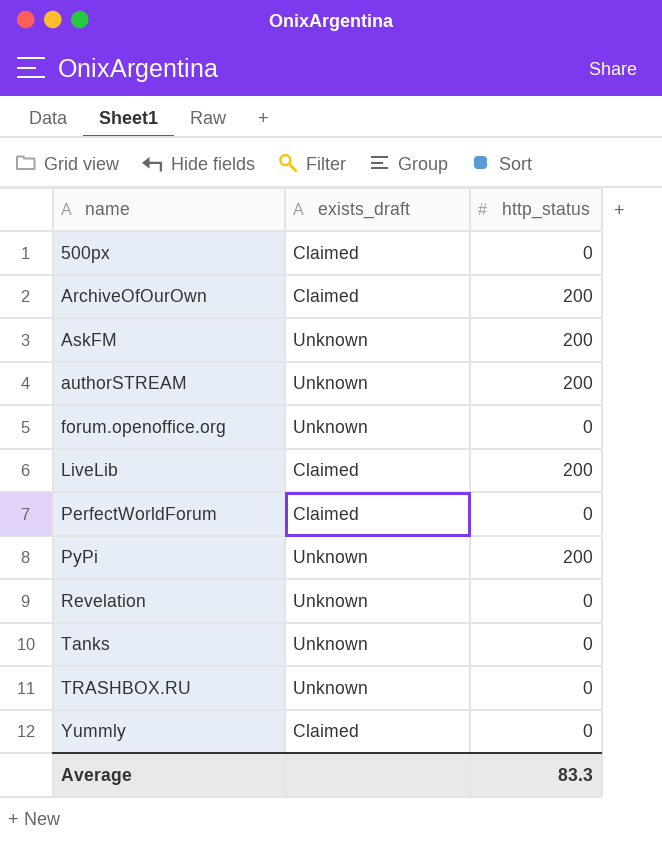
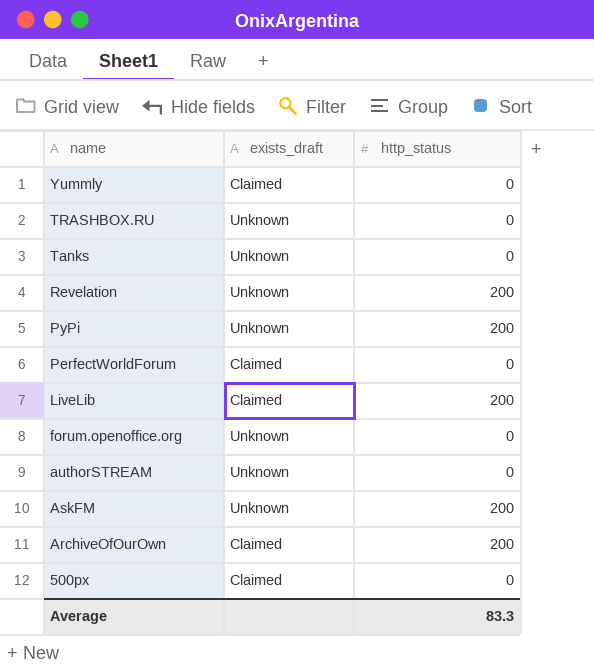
row order: name ascending -> name descending
Revelation | http_status: 0 -> 200
authorSTREAM | http_status: 200 -> 0

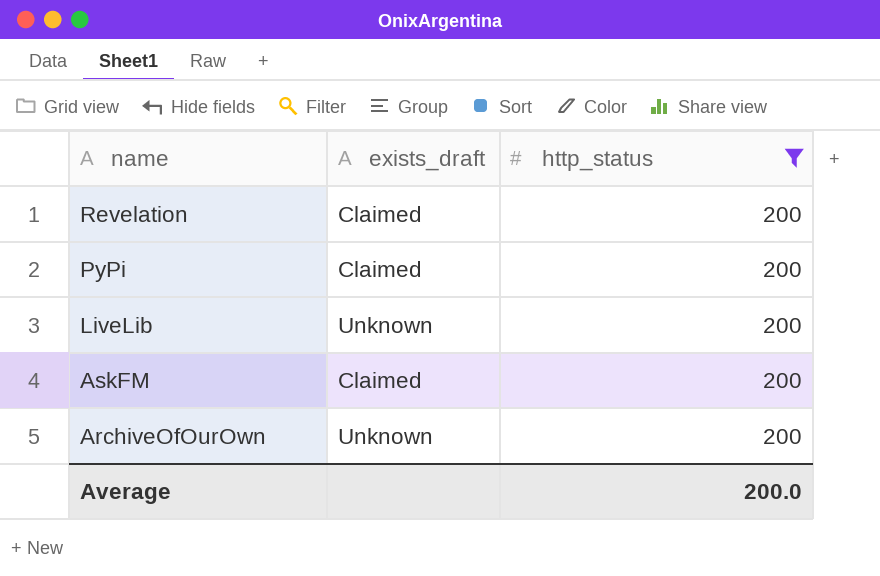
filter: none -> http_status = 200
Revelation | exists_draft: Unknown -> Claimed
PyPi | exists_draft: Unknown -> Claimed
LiveLib | exists_draft: Claimed -> Unknown
AskFM | exists_draft: Unknown -> Claimed
ArchiveOfOurOwn | exists_draft: Claimed -> Unknown
Average | http_status: 83.3 -> 200.0

